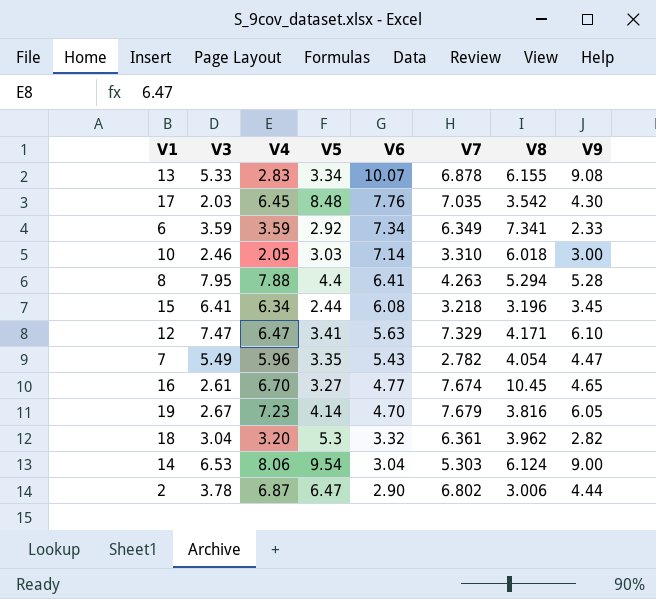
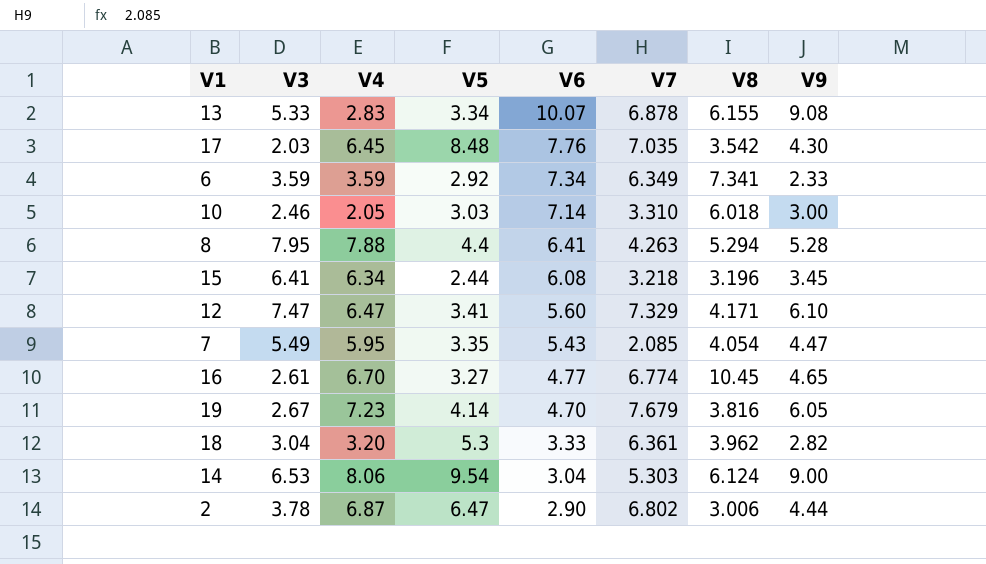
12 | V6: 5.63 -> 5.60
7 | V4: 5.96 -> 5.95
7 | V7: 2.782 -> 2.085
16 | V7: 7.674 -> 6.774
18 | V6: 3.32 -> 3.33

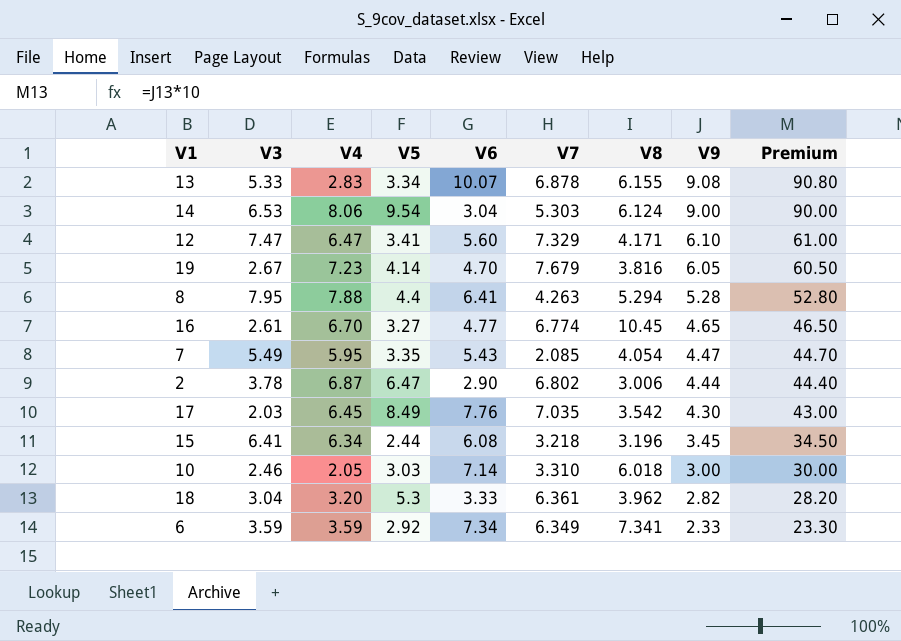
row order: V6 descending -> V9 descending
column Premium | formula: none -> [V9] * 10
17 | V5: 8.48 -> 8.49

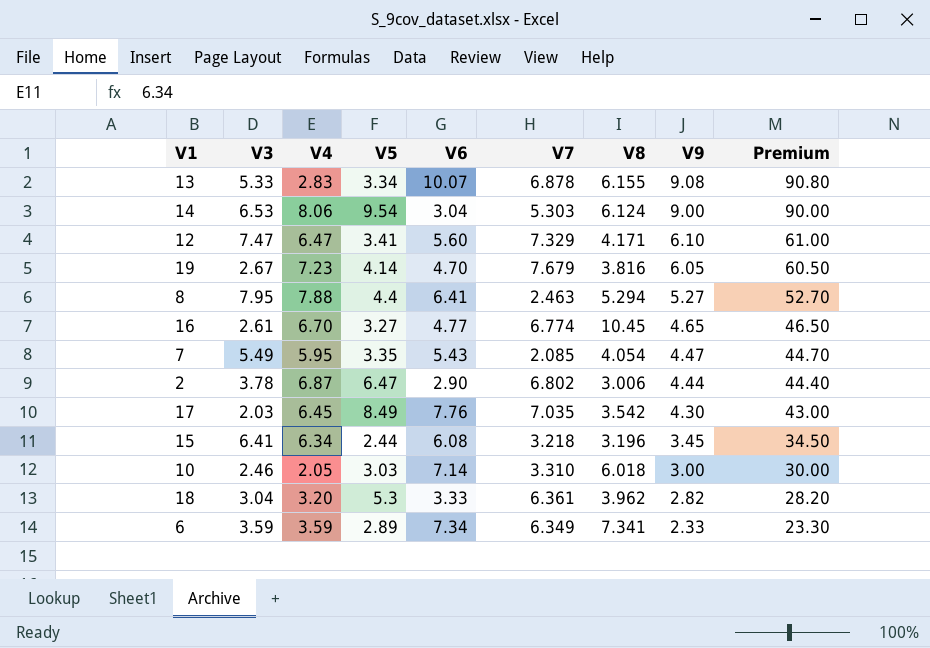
8 | V7: 4.263 -> 2.463
8 | V9: 5.28 -> 5.27
8 | Premium: 52.80 -> 52.70
6 | V5: 2.92 -> 2.89

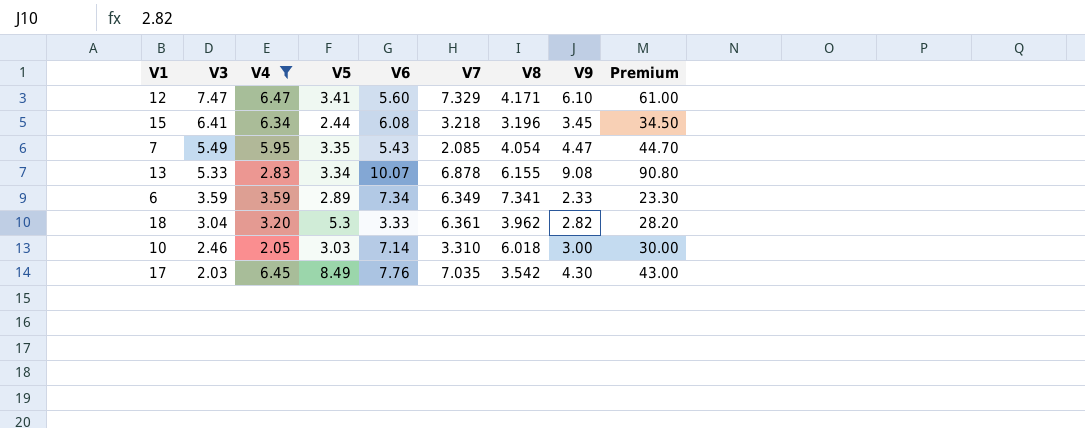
filter: none -> V4 <= 6.47
row order: V9 descending -> V3 descending

